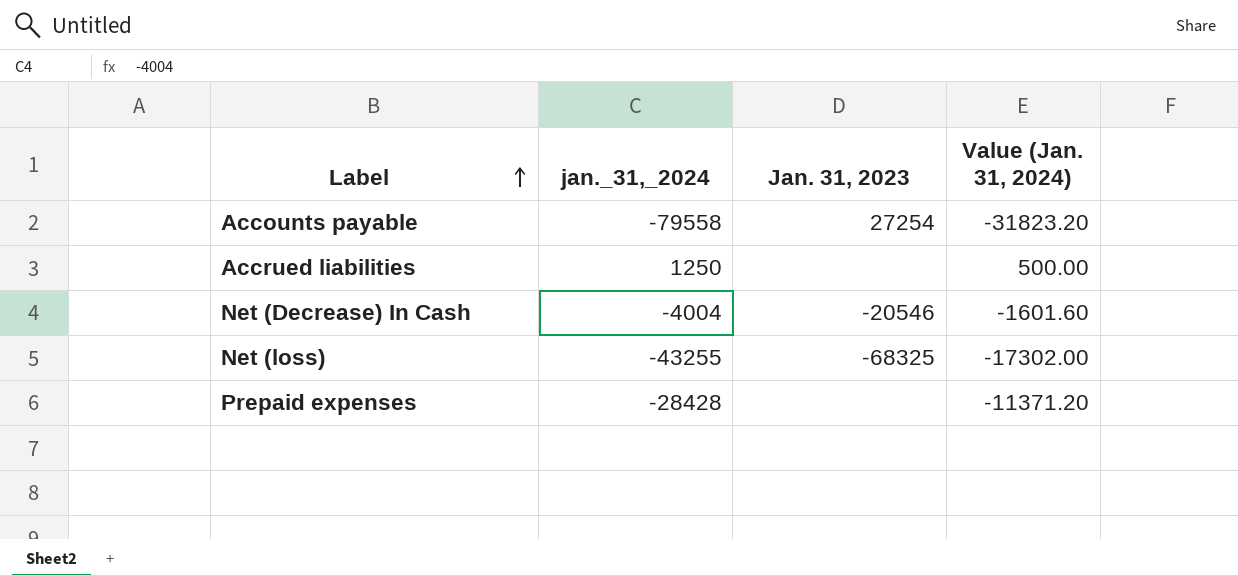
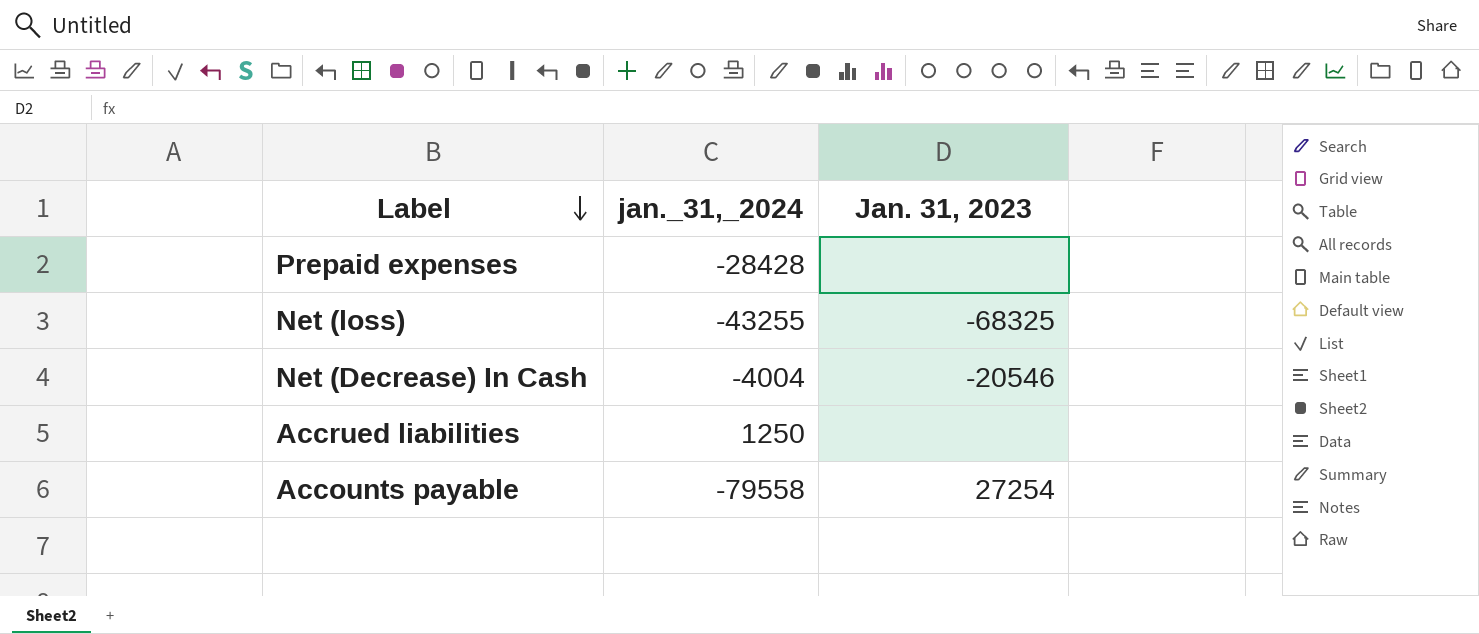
row order: Label ascending -> Label descending
column Value (Jan. 31, 2024) | formula: [jan._31,_2024] * 0.4 -> none

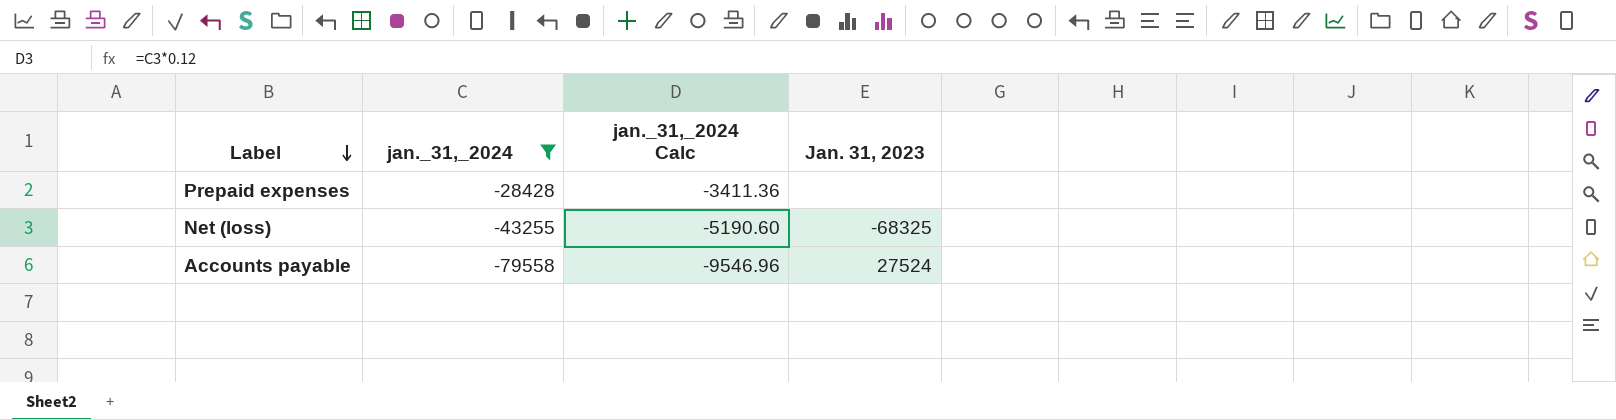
filter: none -> jan._31,_2024 <= -28428
column jan._31,_2024 Calc | formula: none -> [jan._31,_2024] * 0.12
Accounts payable | Jan. 31, 2023: 27254 -> 27524

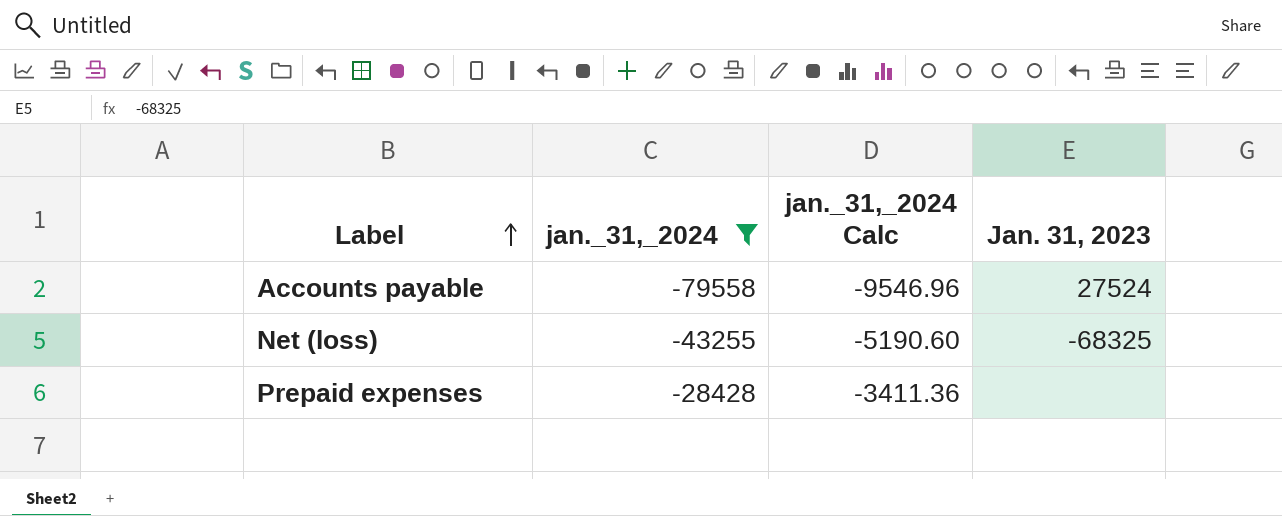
row order: Label descending -> Label ascending

